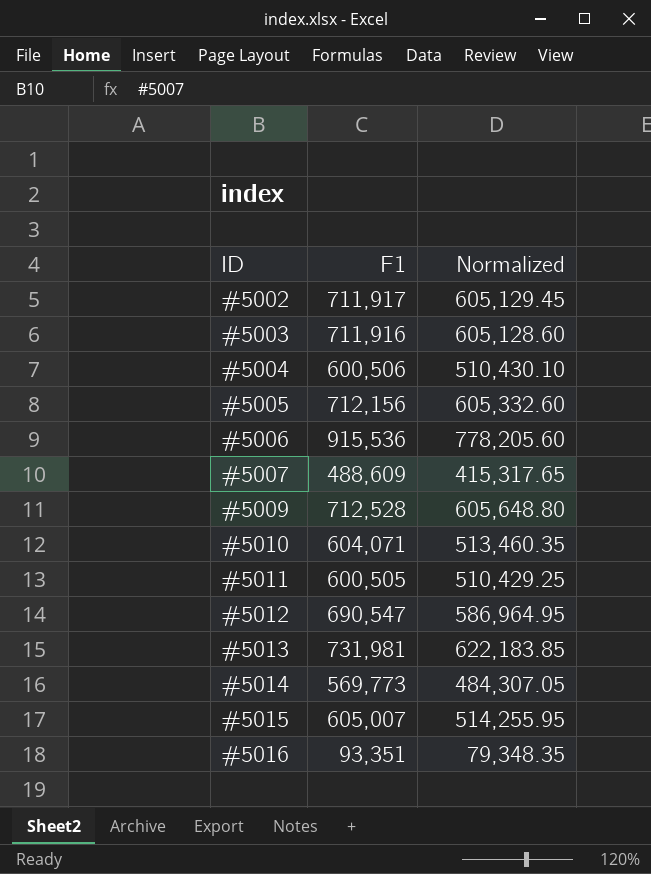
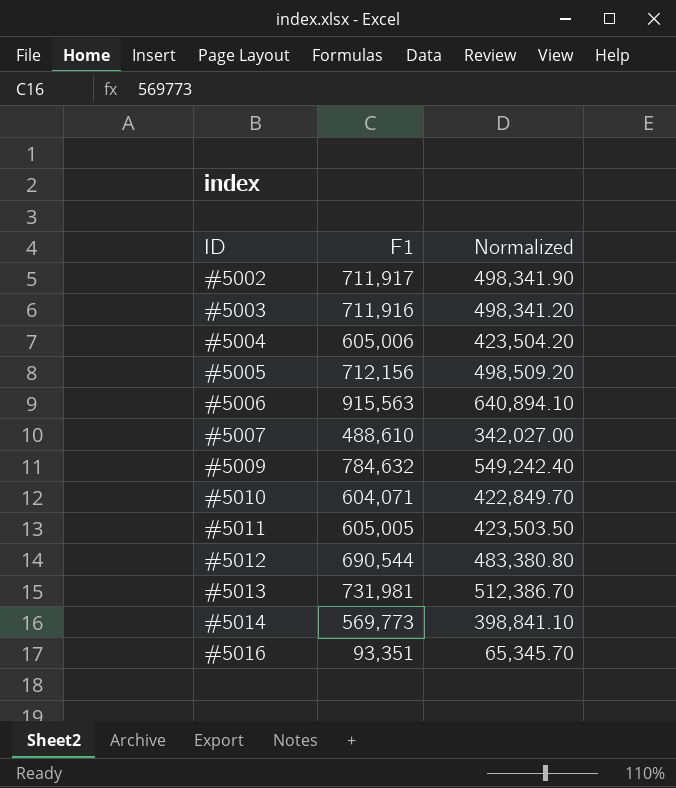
column Normalized | formula: [F1] * 0.85 -> [F1] * 0.7
row #5015: 605,007 | 514,255.95 -> none
#5004 | F1: 600,506 -> 605,006
#5006 | F1: 915,536 -> 915,563
#5007 | F1: 488,609 -> 488,610
#5009 | F1: 712,528 -> 784,632
#5011 | F1: 600,505 -> 605,005
#5012 | F1: 690,547 -> 690,544

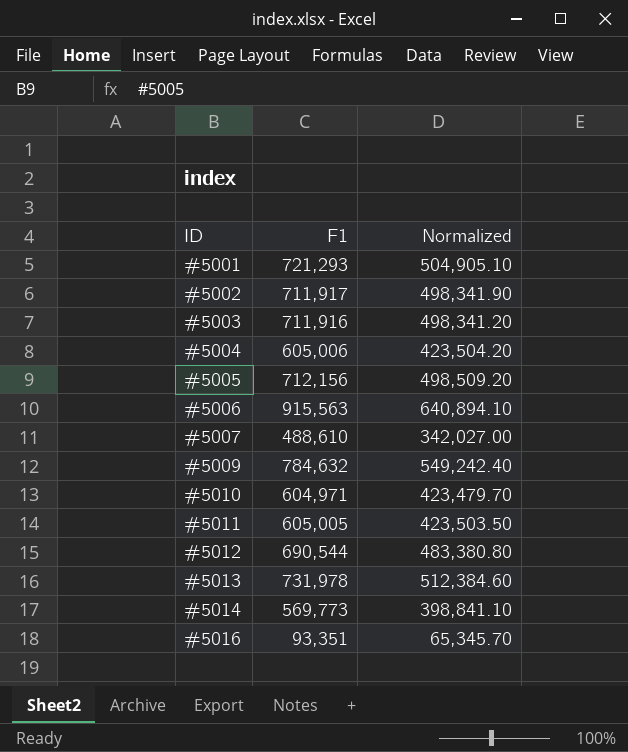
row #5001: none -> 721,293 | 504,905.10
#5010 | F1: 604,071 -> 604,971
#5010 | Normalized: 422,849.70 -> 423,479.70
#5013 | F1: 731,981 -> 731,978
#5013 | Normalized: 512,386.70 -> 512,384.60

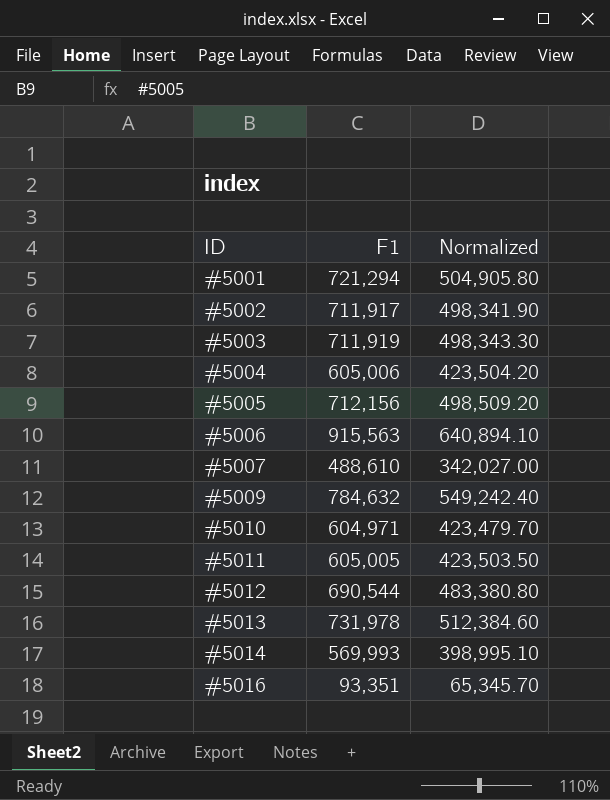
#5001 | F1: 721,293 -> 721,294
#5001 | Normalized: 504,905.10 -> 504,905.80
#5003 | F1: 711,916 -> 711,919
#5003 | Normalized: 498,341.20 -> 498,343.30
#5014 | F1: 569,773 -> 569,993
#5014 | Normalized: 398,841.10 -> 398,995.10

